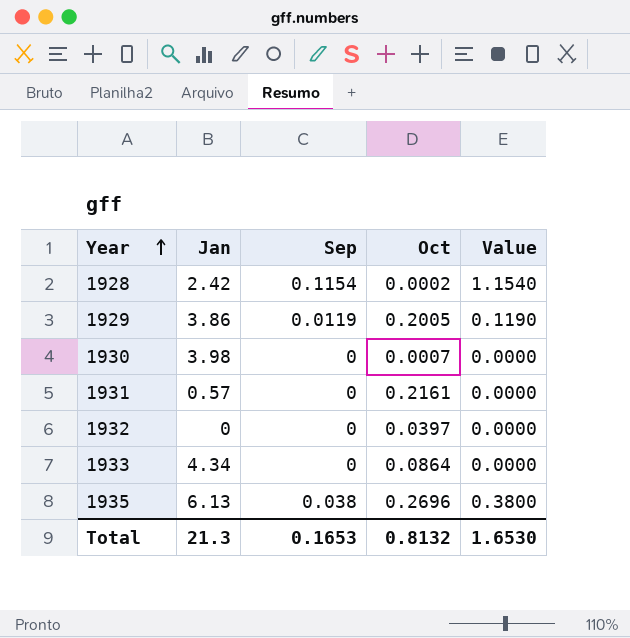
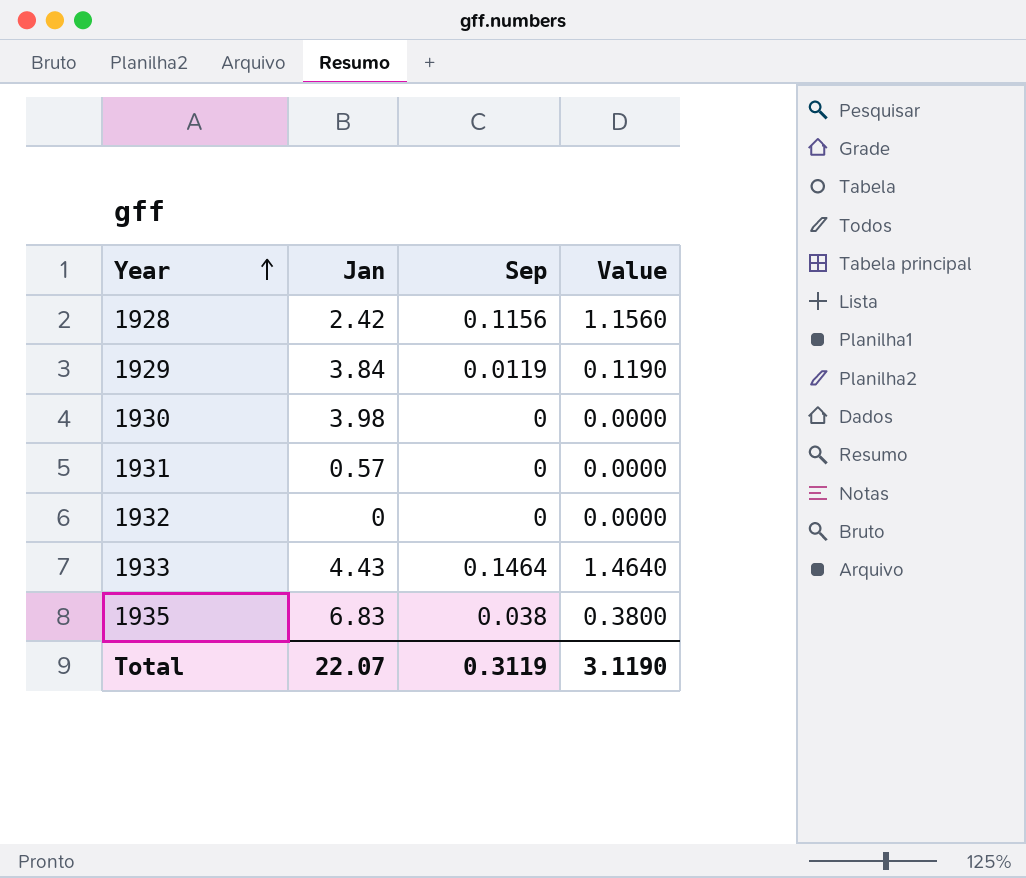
column Oct | position: 4 -> none
1928 | Sep: 0.1154 -> 0.1156
1928 | Value: 1.1540 -> 1.1560
1929 | Jan: 3.86 -> 3.84
1933 | Jan: 4.34 -> 4.43
1933 | Sep: 0 -> 0.1464
1933 | Value: 0.0000 -> 1.4640
1935 | Jan: 6.13 -> 6.83
Total | Jan: 21.3 -> 22.07
Total | Sep: 0.1653 -> 0.3119
Total | Value: 1.6530 -> 3.1190

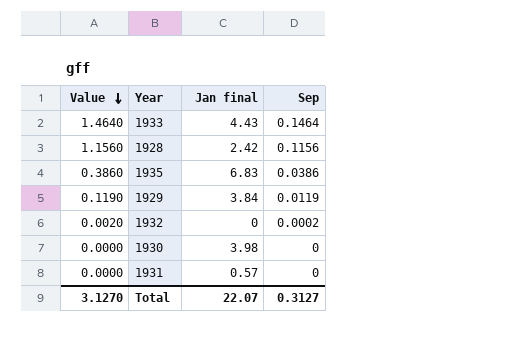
row order: Year ascending -> Value descending
column Value | position: 4 -> 1
column name: Jan -> Jan final
1935 | Value: 0.3800 -> 0.3860
1935 | Sep: 0.038 -> 0.0386
1932 | Value: 0.0000 -> 0.0020
1932 | Sep: 0 -> 0.0002
Total | Value: 3.1190 -> 3.1270
Total | Sep: 0.3119 -> 0.3127

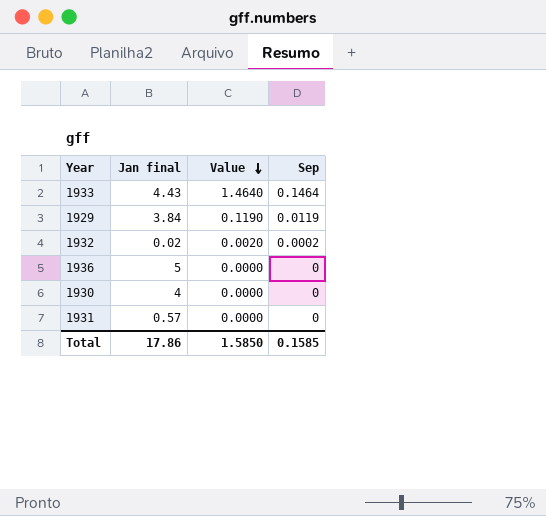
column Value | position: 1 -> 3
row 1928: 1.1560 | 2.42 | 0.1156 -> none
row 1935: 0.3860 | 6.83 | 0.0386 -> none
1932 | Jan final: 0 -> 0.02
row 1936: none -> 5 | 0.0000 | 0
1930 | Jan final: 3.98 -> 4
Total | Jan final: 22.07 -> 17.86
Total | Value: 3.1270 -> 1.5850
Total | Sep: 0.3127 -> 0.1585

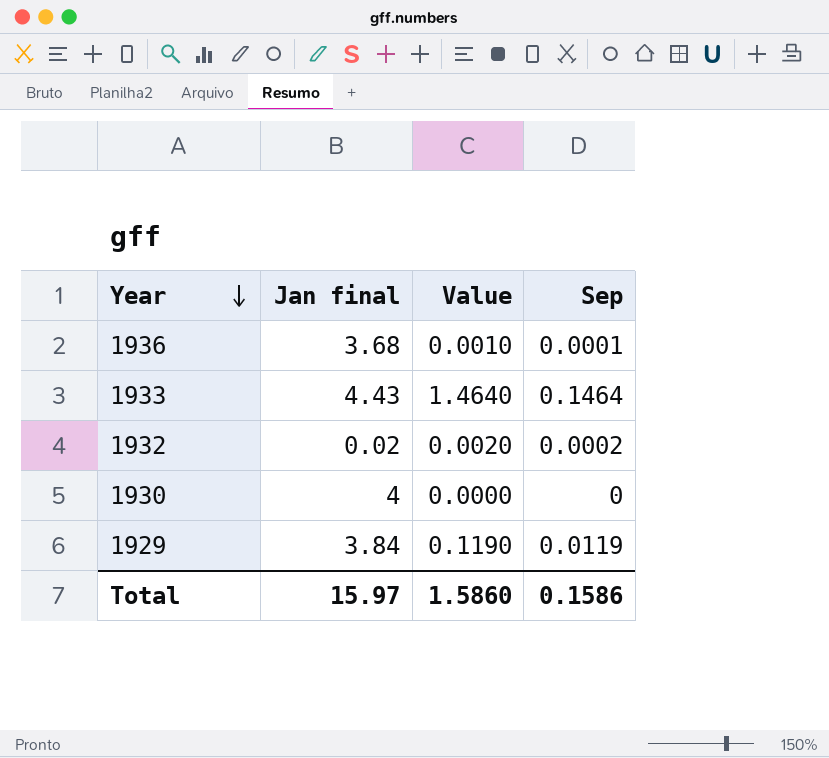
row order: Value descending -> Year descending
row 1931: 0.57 | 0.0000 | 0 -> none
1936 | Jan final: 5 -> 3.68
1936 | Value: 0.0000 -> 0.0010
1936 | Sep: 0 -> 0.0001
Total | Jan final: 17.86 -> 15.97
Total | Value: 1.5850 -> 1.5860
Total | Sep: 0.1585 -> 0.1586

